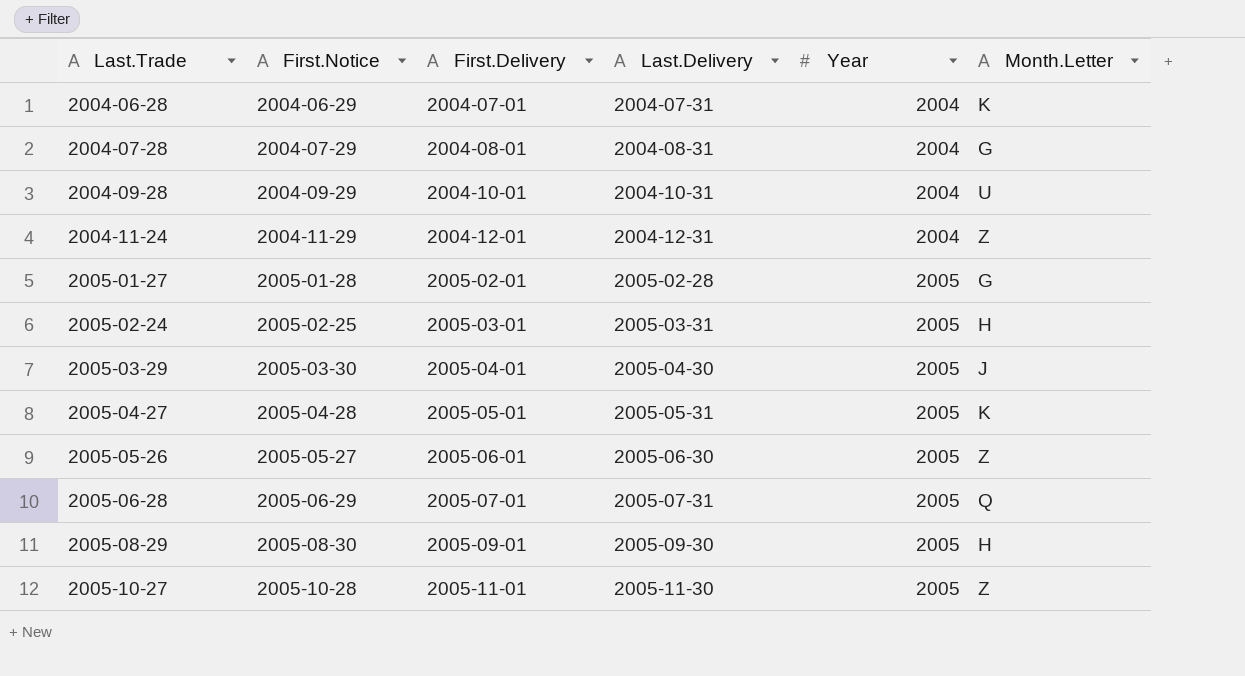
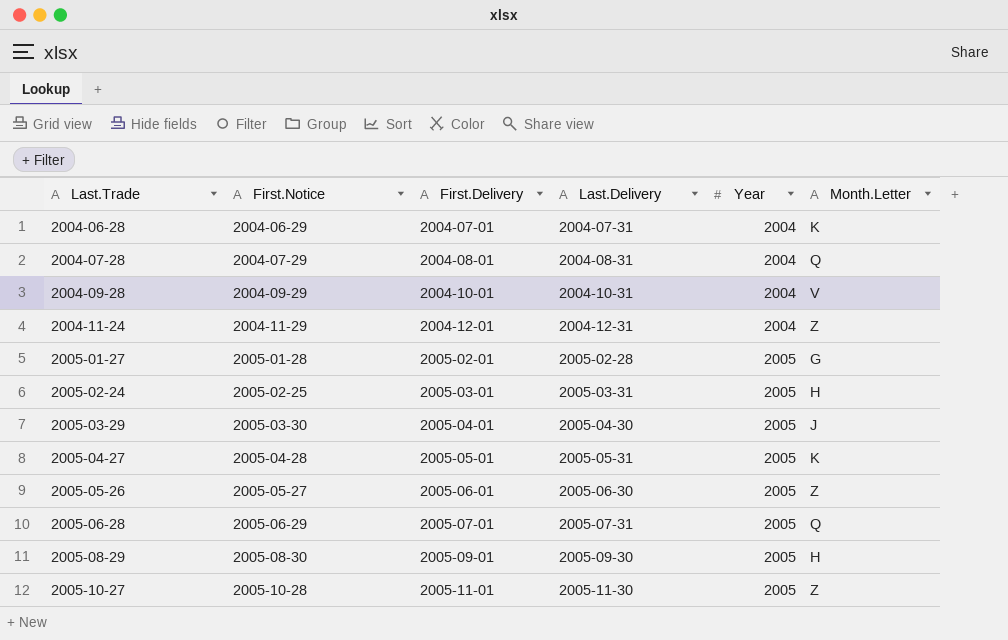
2004-07-28 | Month.Letter: G -> Q
2004-09-28 | Month.Letter: U -> V

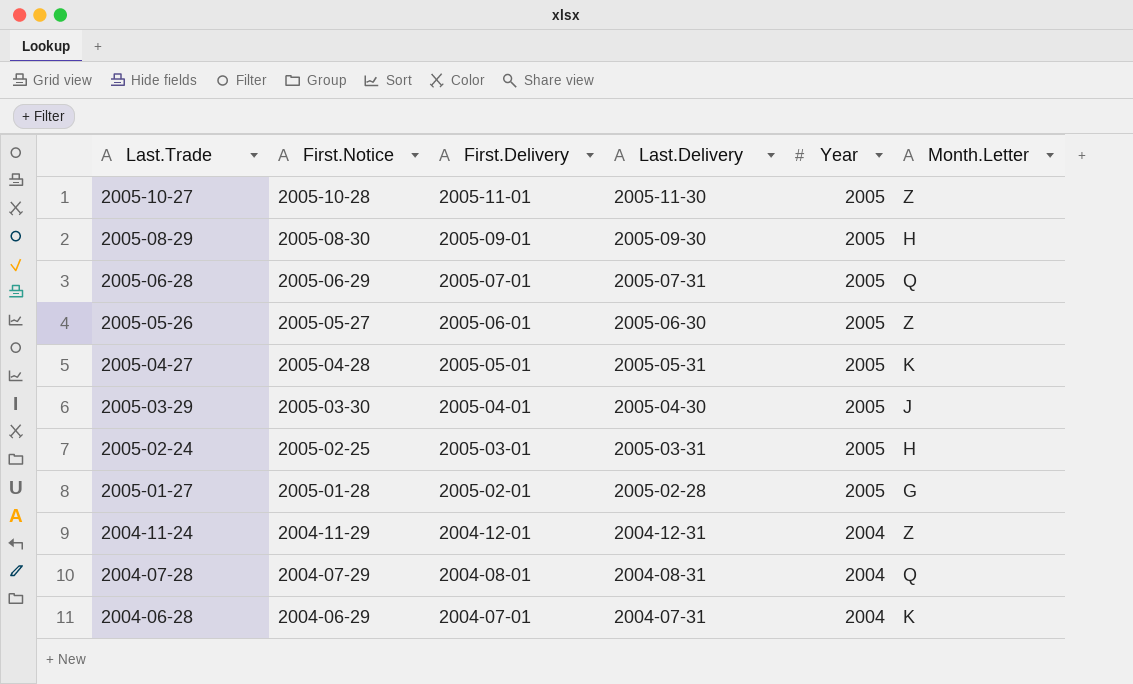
row order: Last.Trade ascending -> Last.Trade descending
row 2004-09-28: 2004-09-29 | 2004-10-01 | 2004-10-31 | 2004 | V -> none

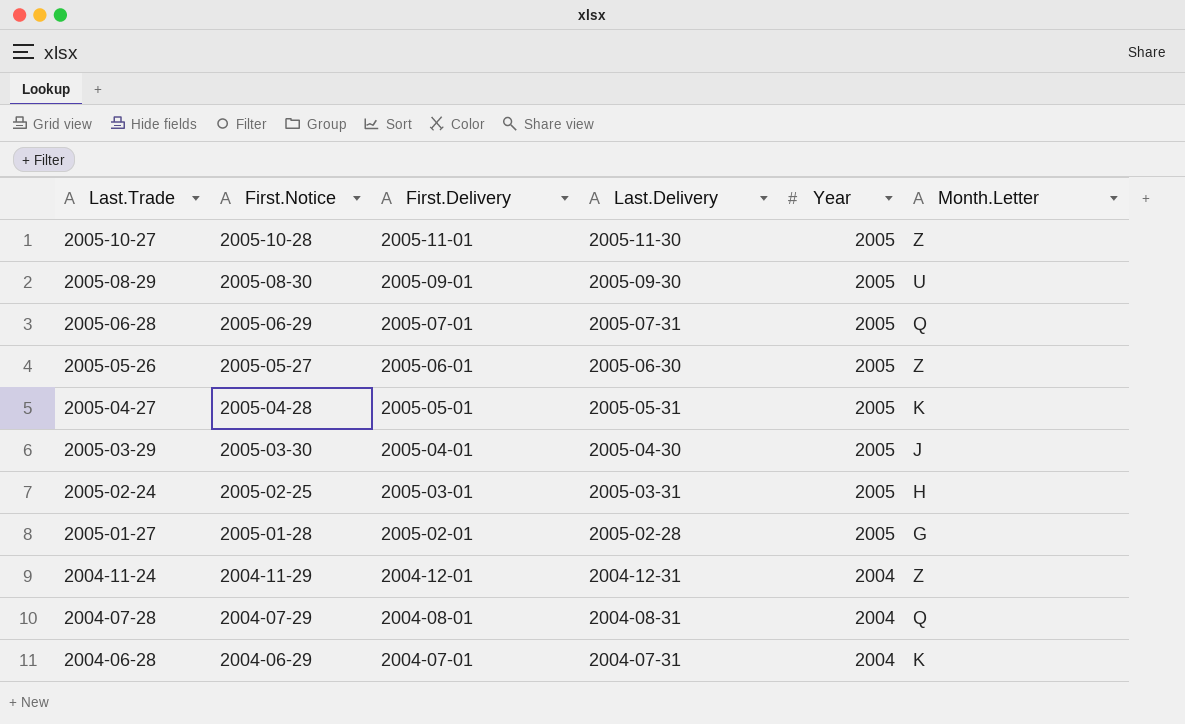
2005-08-29 | Month.Letter: H -> U

